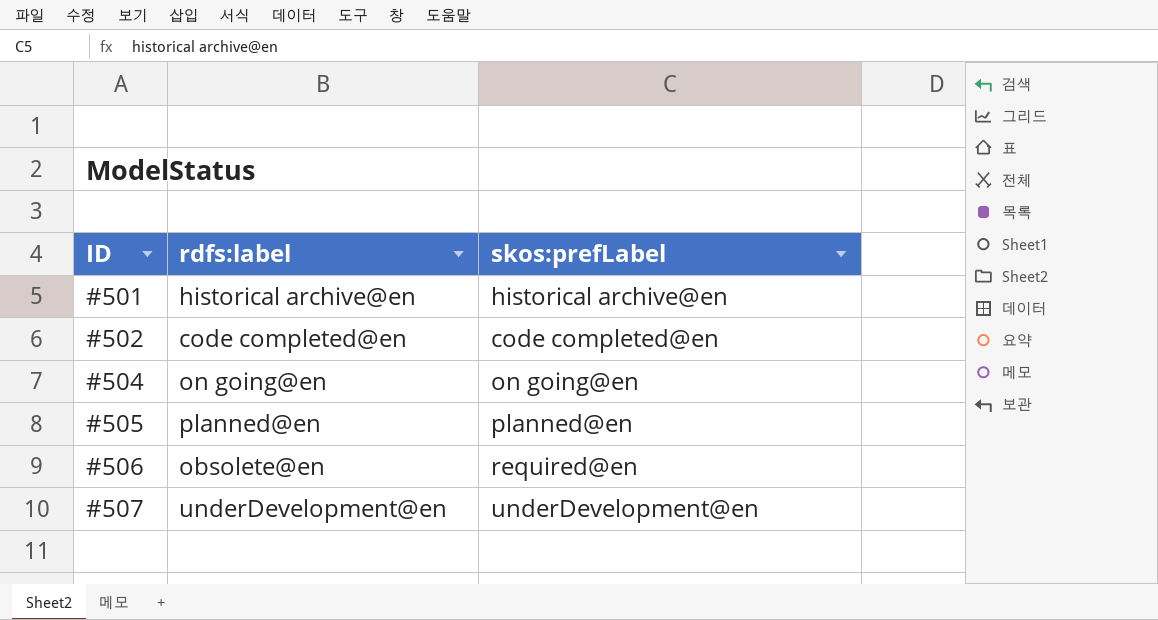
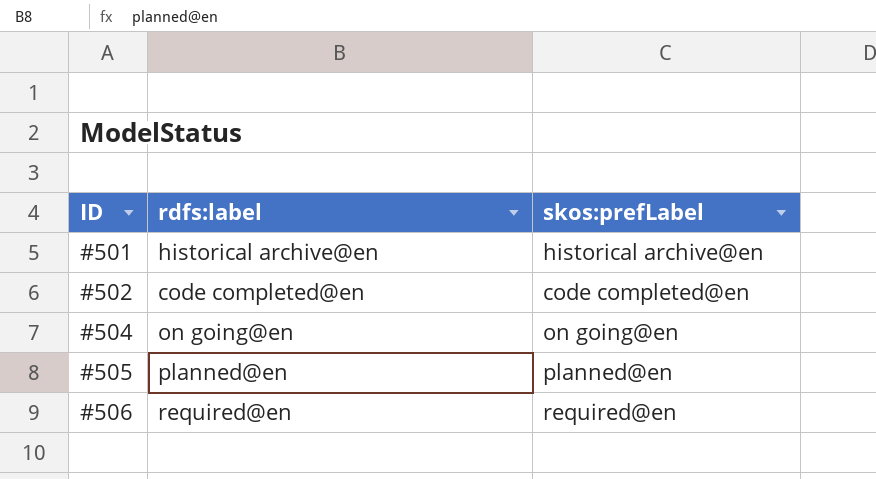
row #507: underDevelopment@en | underDevelopment@en -> none
#506 | rdfs:label: obsolete@en -> required@en

